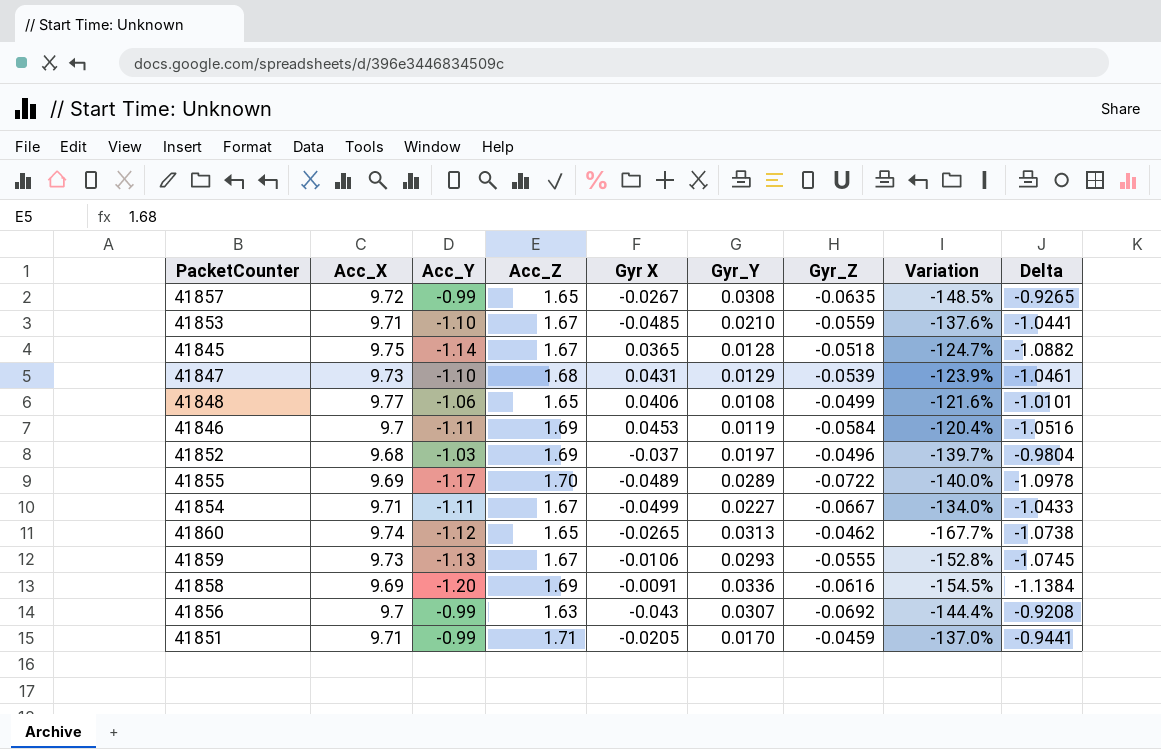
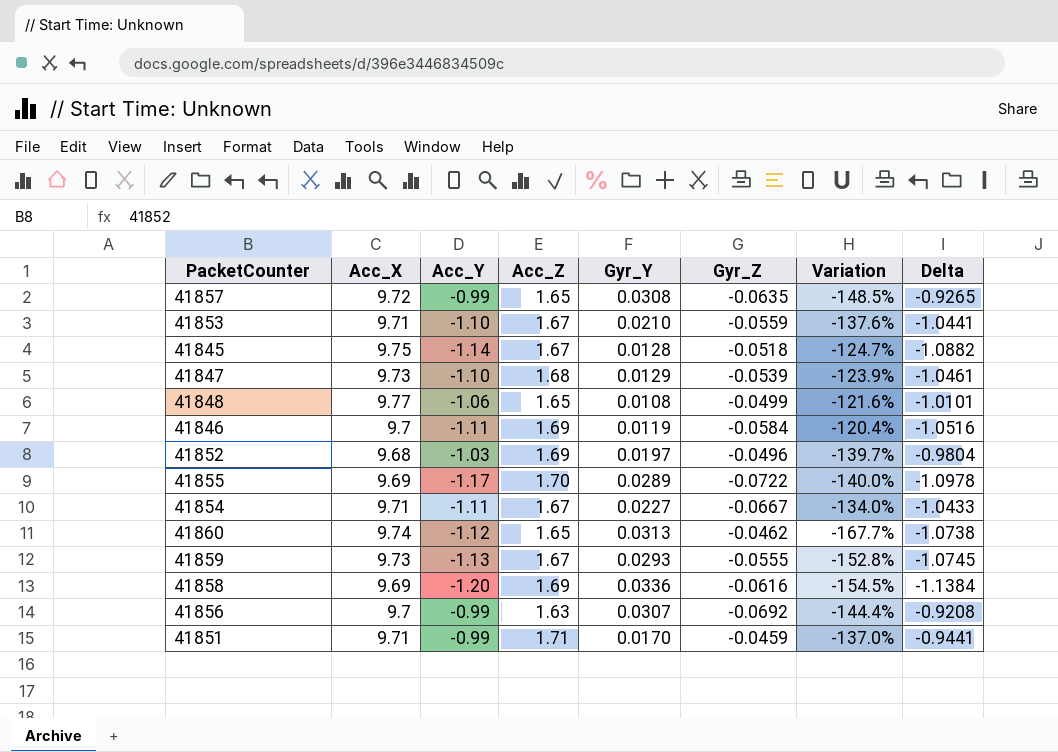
column Gyr X | position: 5 -> none

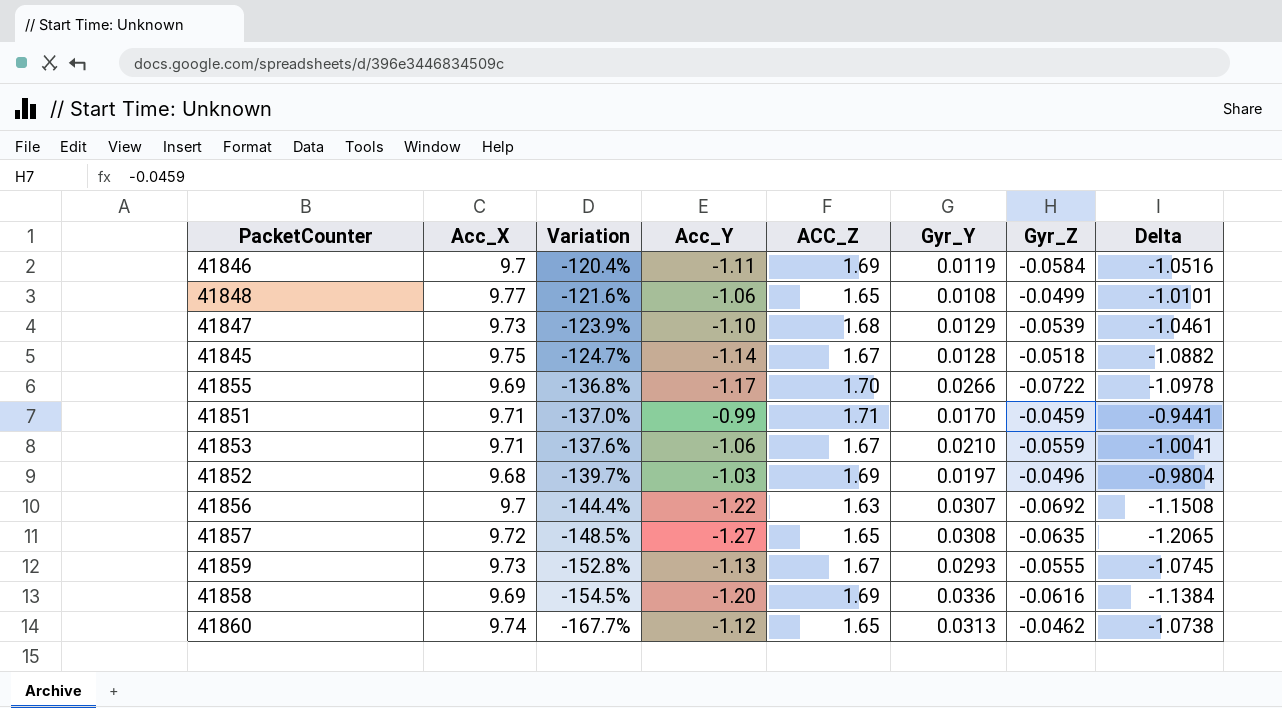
row order: none -> Variation descending
column Variation | position: 7 -> 3
column name: Acc_Z -> ACC_Z
row 41854: 9.71 | -1.11 | 1.67 | 0.0227 | -0.0667 | -134.0% | -1.0433 -> none
41855 | Variation: -140.0% -> -136.8%
41855 | Gyr_Y: 0.0289 -> 0.0266
41853 | Acc_Y: -1.10 -> -1.06
41853 | Delta: -1.0441 -> -1.0041
41856 | Acc_Y: -0.99 -> -1.22
41856 | Delta: -0.9208 -> -1.1508
41857 | Acc_Y: -0.99 -> -1.27
41857 | Delta: -0.9265 -> -1.2065

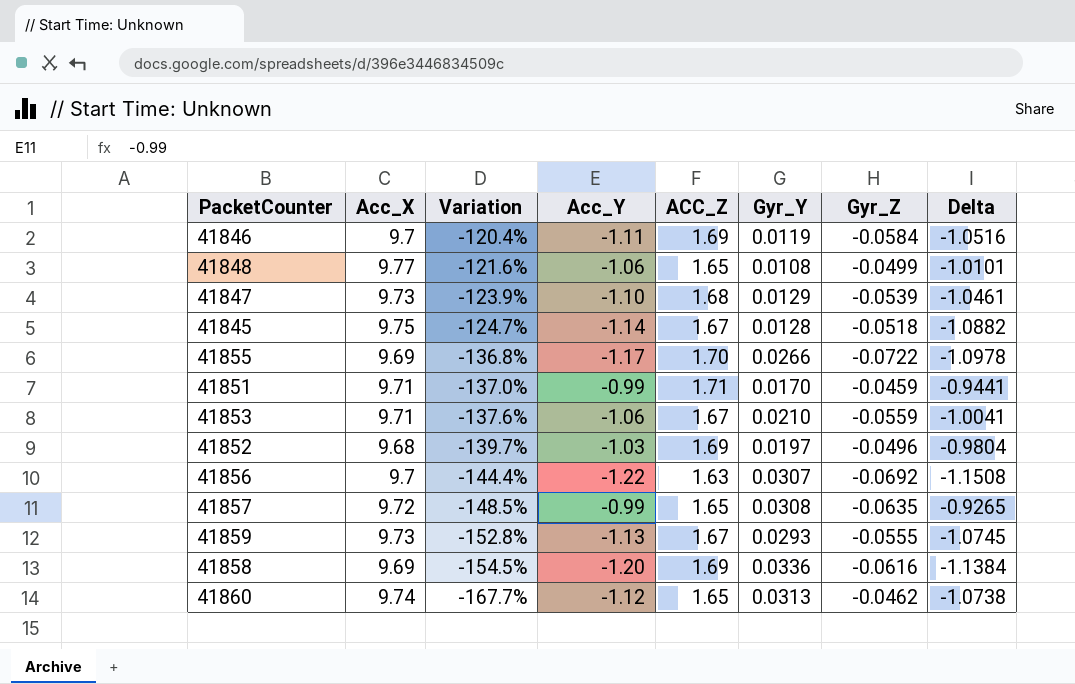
41857 | Acc_Y: -1.27 -> -0.99
41857 | Delta: -1.2065 -> -0.9265

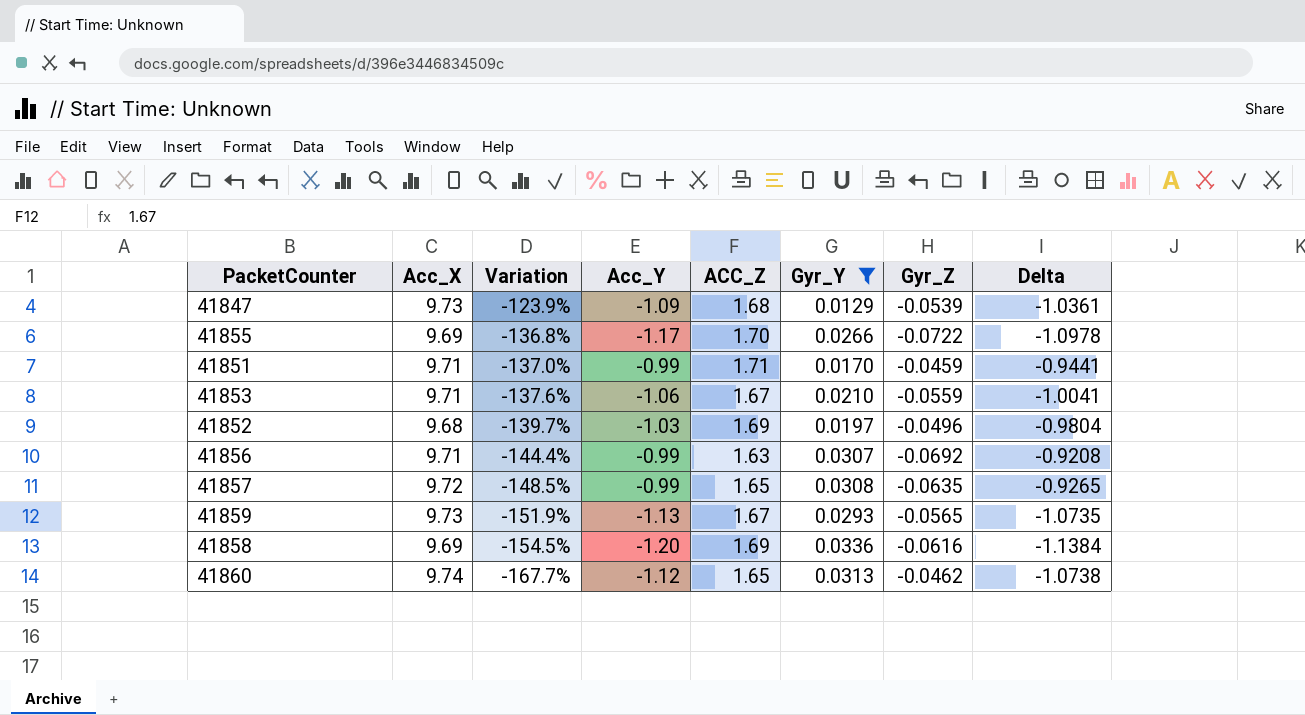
filter: none -> Gyr_Y >= 0.0129
41847 | Acc_Y: -1.10 -> -1.09
41847 | Delta: -1.0461 -> -1.0361
41856 | Acc_X: 9.7 -> 9.71
41856 | Acc_Y: -1.22 -> -0.99
41856 | Delta: -1.1508 -> -0.9208
41859 | Variation: -152.8% -> -151.9%
41859 | Gyr_Z: -0.0555 -> -0.0565
41859 | Delta: -1.0745 -> -1.0735

